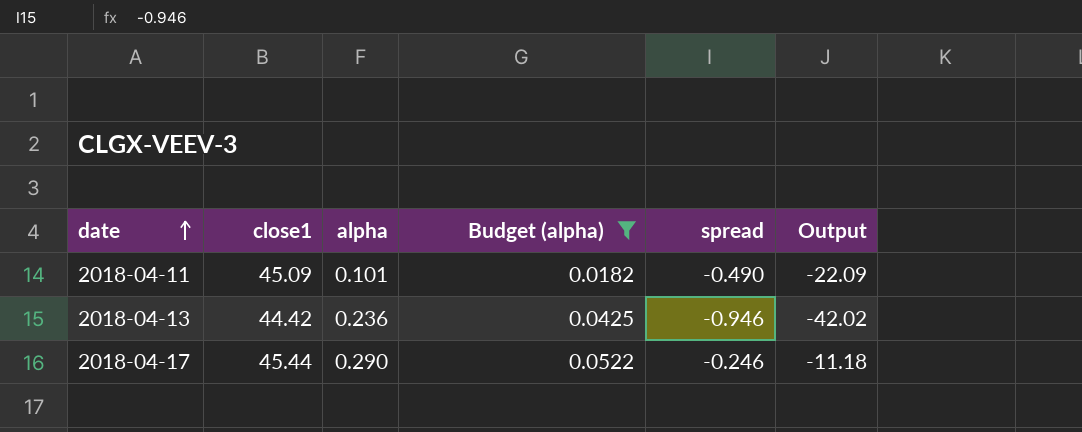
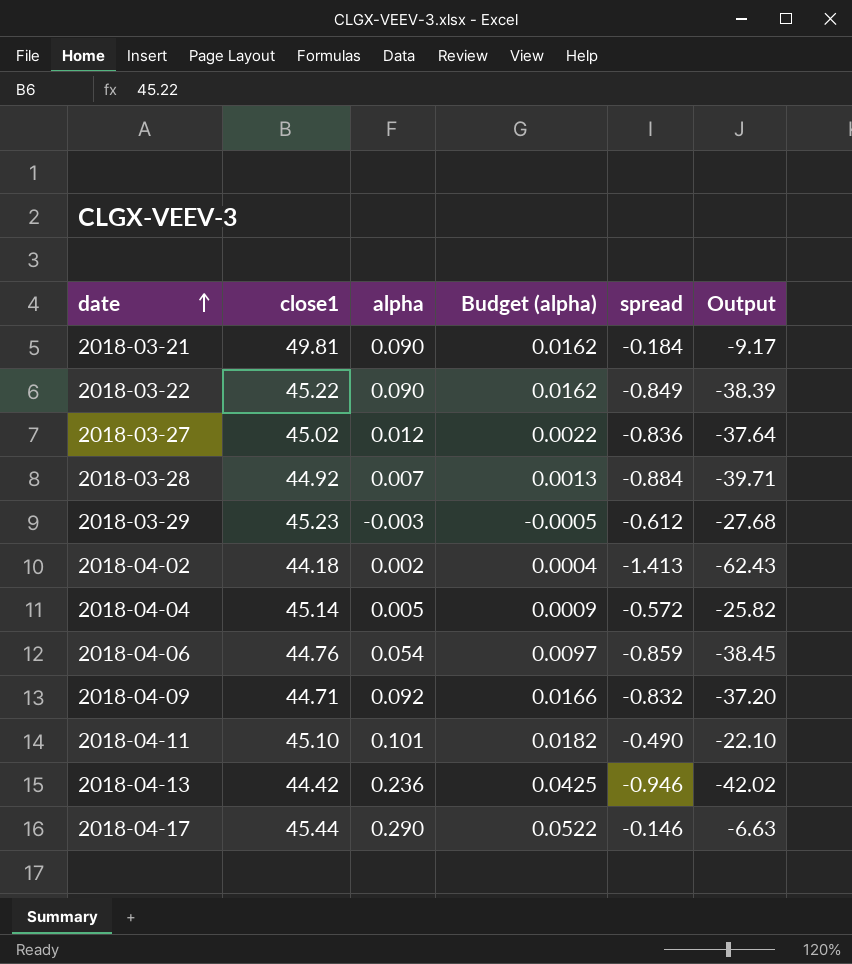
filter: Budget (alpha) >= 0.0182 -> none
2018-04-11 | close1: 45.09 -> 45.10
2018-04-11 | Output: -22.09 -> -22.10
2018-04-17 | spread: -0.246 -> -0.146
2018-04-17 | Output: -11.18 -> -6.63

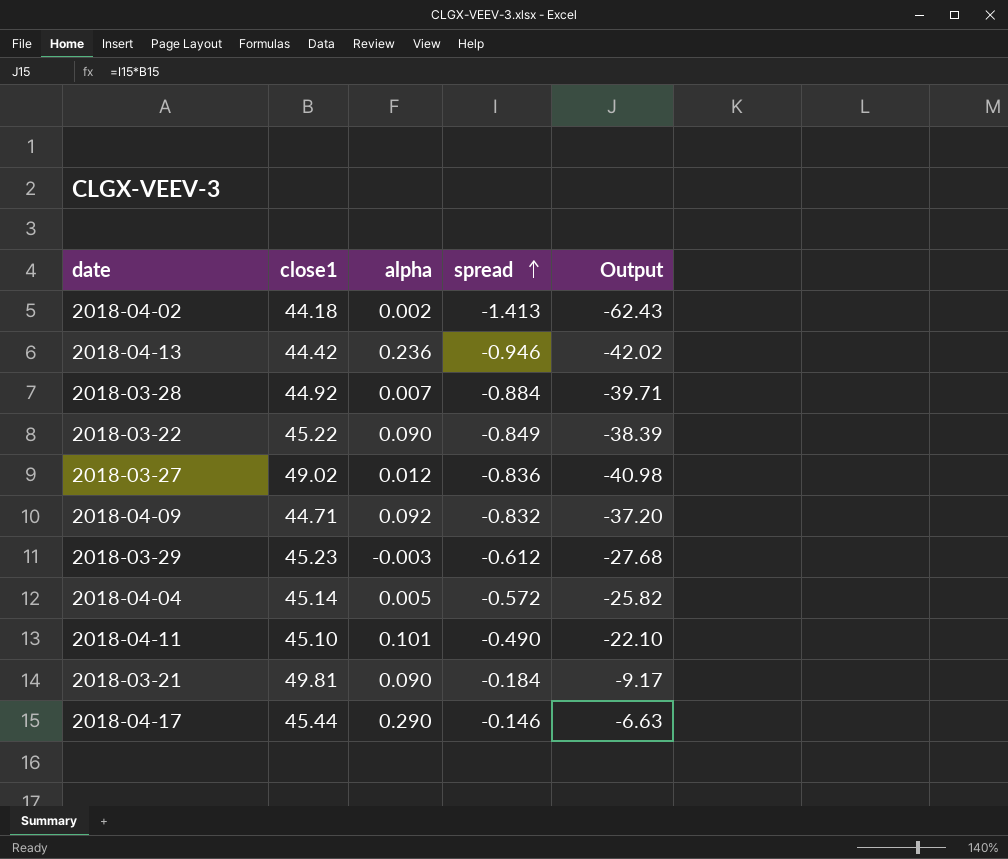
row order: date ascending -> spread ascending
column Budget (alpha) | formula: [alpha] * 0.18 -> none
row 2018-04-06: 44.76 | 0.054 | 0.0097 | -0.859 | -38.45 -> none
2018-03-27 | close1: 45.02 -> 49.02
2018-03-27 | Output: -37.64 -> -40.98

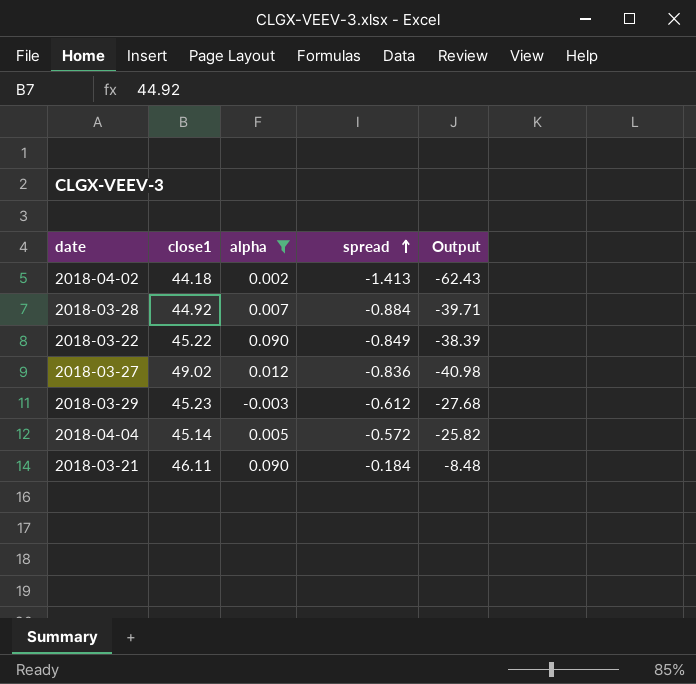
filter: none -> alpha <= 0.090
2018-03-21 | close1: 49.81 -> 46.11
2018-03-21 | Output: -9.17 -> -8.48

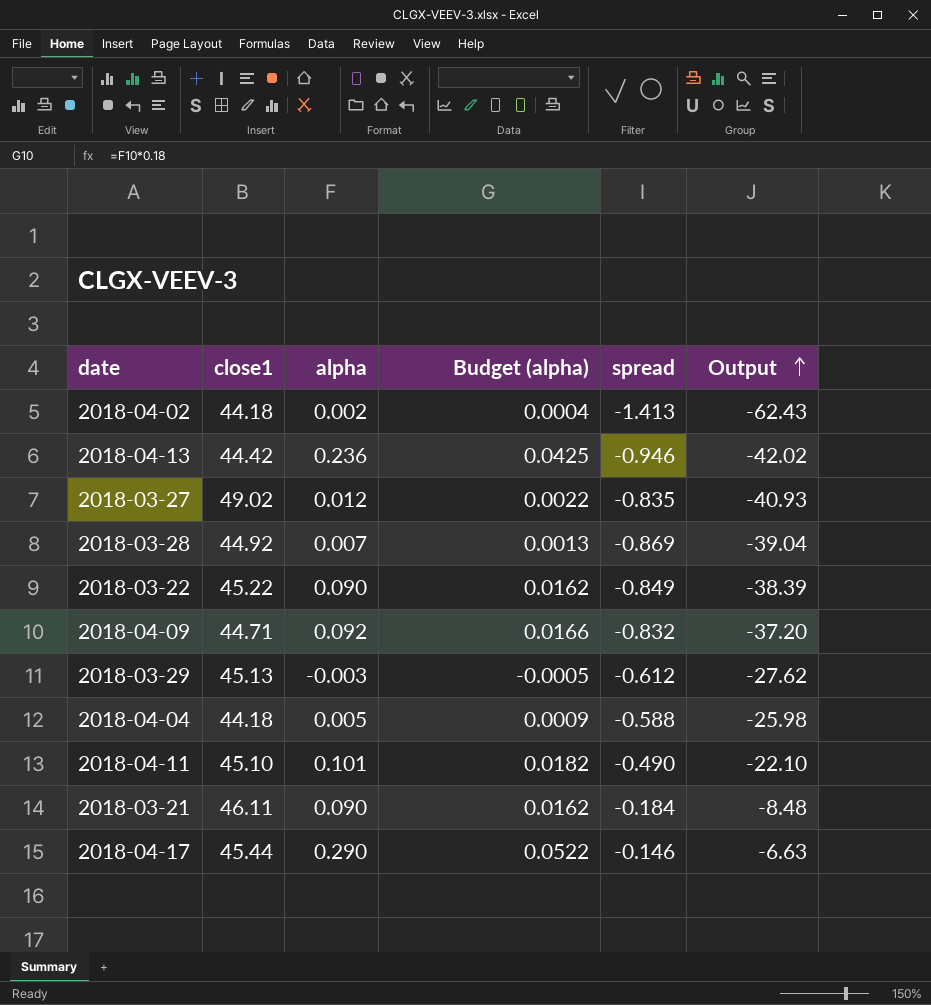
filter: alpha <= 0.090 -> none
row order: spread ascending -> Output ascending
column Budget (alpha) | formula: none -> [alpha] * 0.18
2018-03-27 | spread: -0.836 -> -0.835
2018-03-27 | Output: -40.98 -> -40.93
2018-03-28 | spread: -0.884 -> -0.869
2018-03-28 | Output: -39.71 -> -39.04
2018-03-29 | close1: 45.23 -> 45.13
2018-03-29 | Output: -27.68 -> -27.62
2018-04-04 | close1: 45.14 -> 44.18
2018-04-04 | spread: -0.572 -> -0.588
2018-04-04 | Output: -25.82 -> -25.98

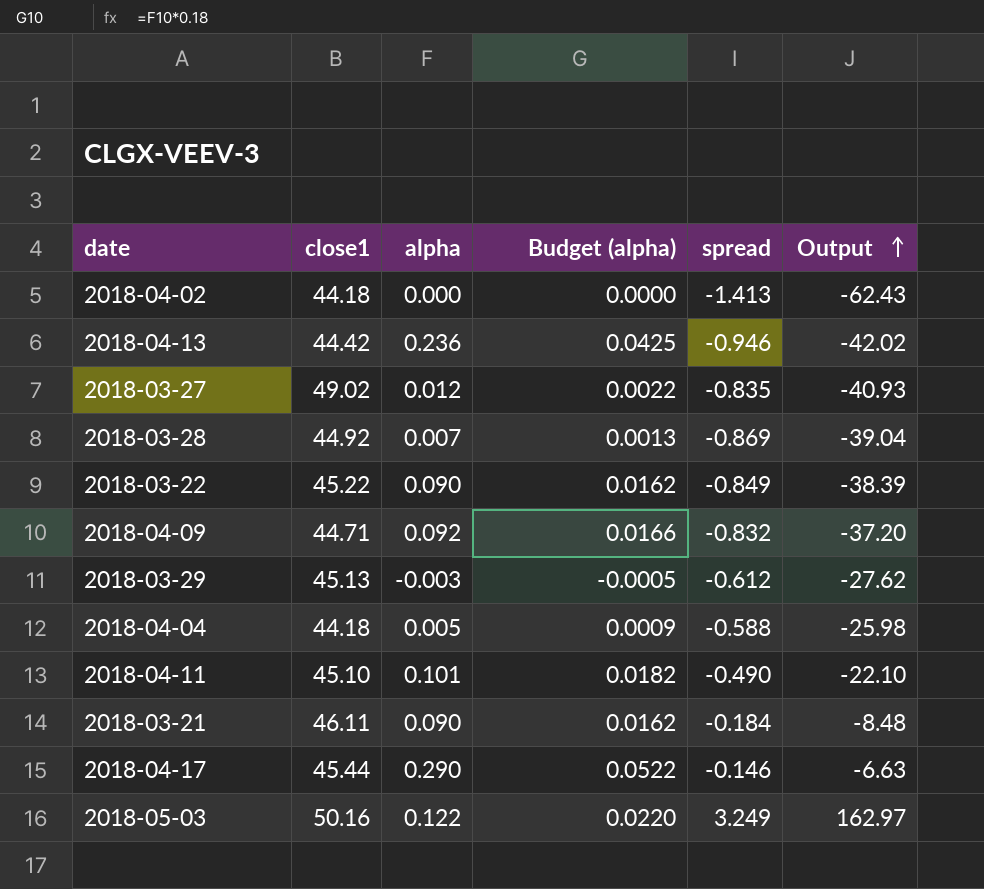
2018-04-02 | alpha: 0.002 -> 0.000
2018-04-02 | Budget (alpha): 0.0004 -> 0.0000
row 2018-05-03: none -> 50.16 | 0.122 | 0.0220 | 3.249 | 162.97

